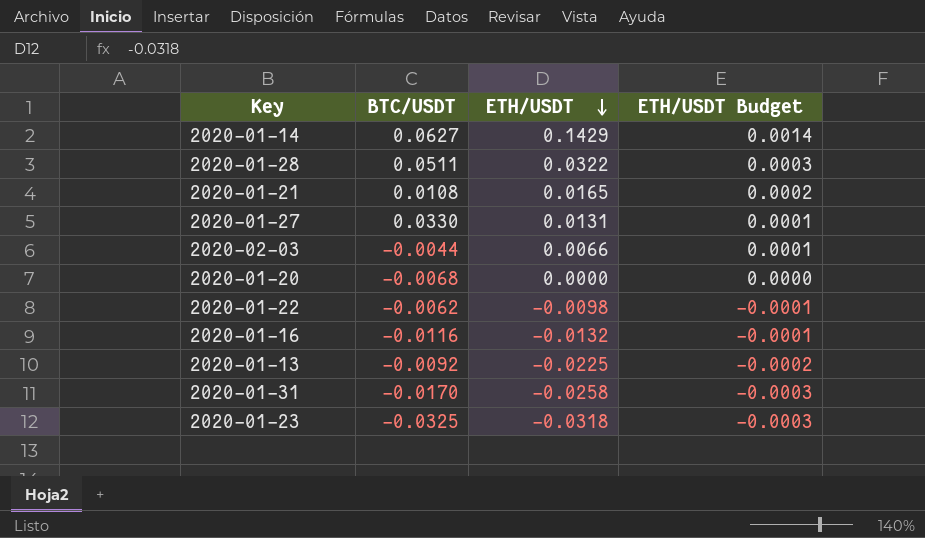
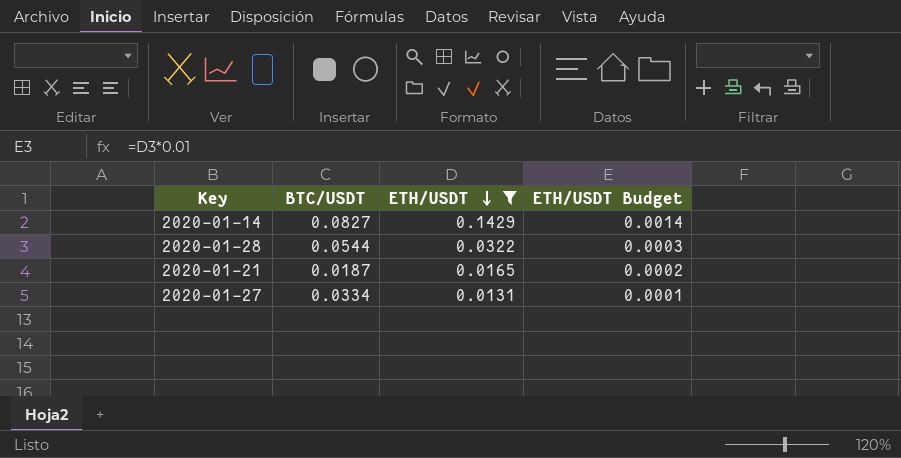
filter: none -> ETH/USDT >= 0.0131
2020-01-14 | BTC/USDT: 0.0627 -> 0.0827
2020-01-28 | BTC/USDT: 0.0511 -> 0.0544
2020-01-21 | BTC/USDT: 0.0108 -> 0.0187
2020-01-27 | BTC/USDT: 0.0330 -> 0.0334

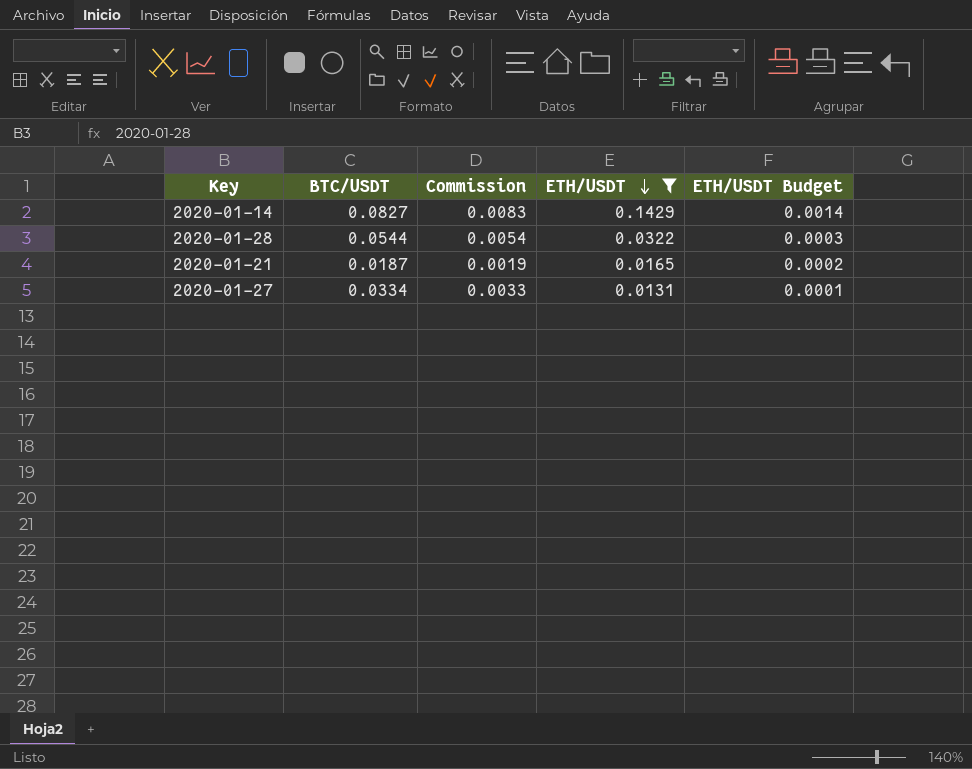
column Commission | formula: none -> [BTC/USDT] * 0.1

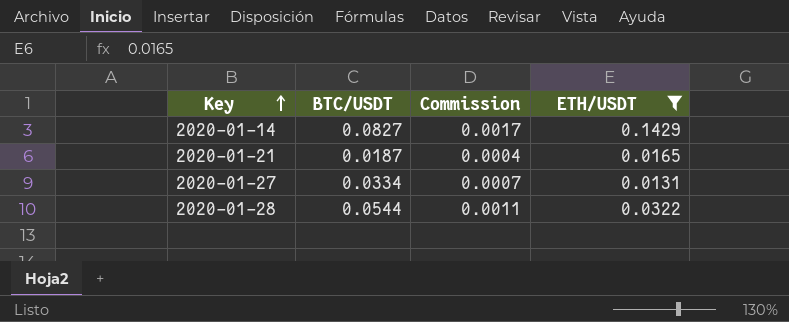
row order: ETH/USDT descending -> Key ascending
column ETH/USDT Budget | formula: [ETH/USDT] * 0.01 -> none
column Commission | formula: [BTC/USDT] * 0.1 -> [BTC/USDT] * 0.02

